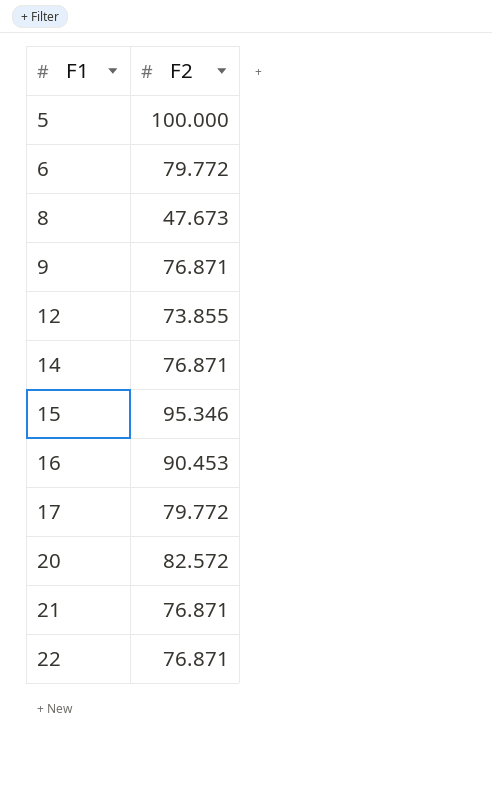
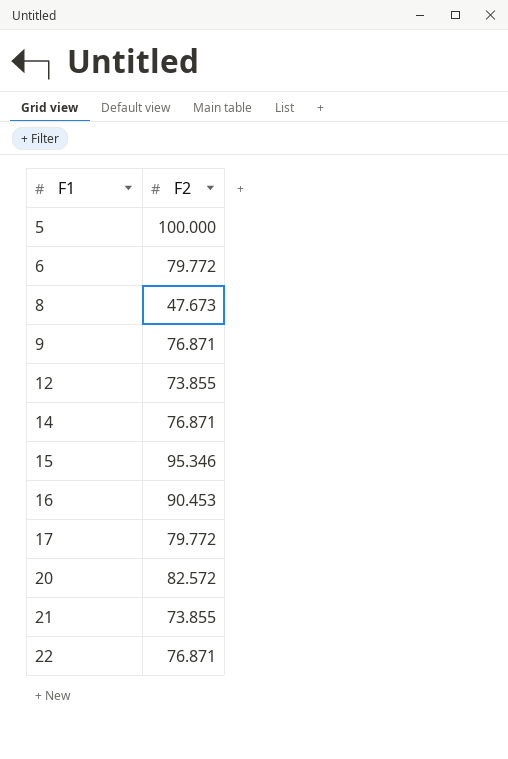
21 | F2: 76.871 -> 73.855

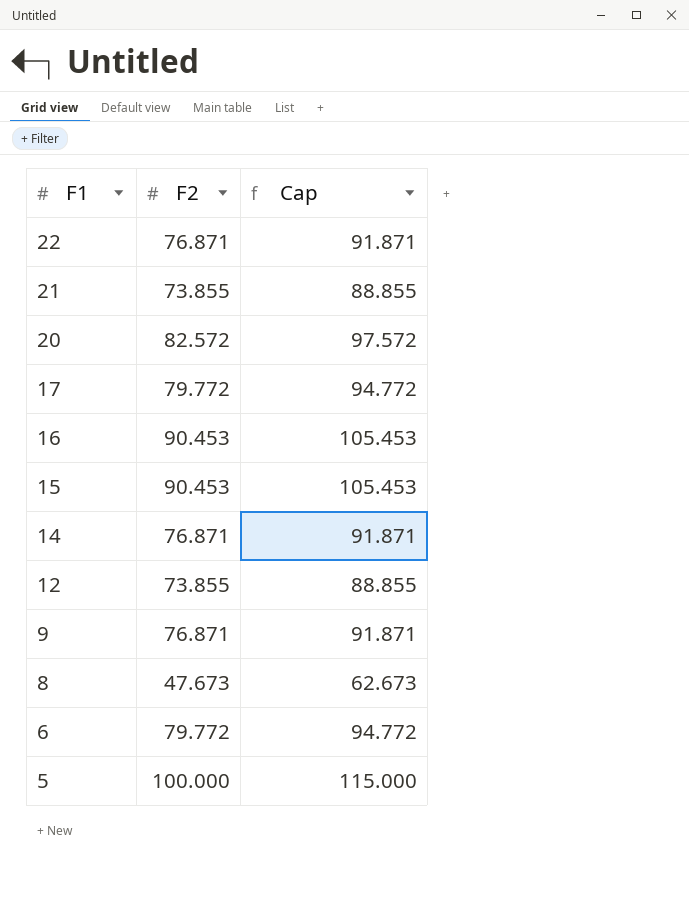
row order: F1 ascending -> F1 descending
column Cap | formula: none -> [F2] + 15
15 | F2: 95.346 -> 90.453

